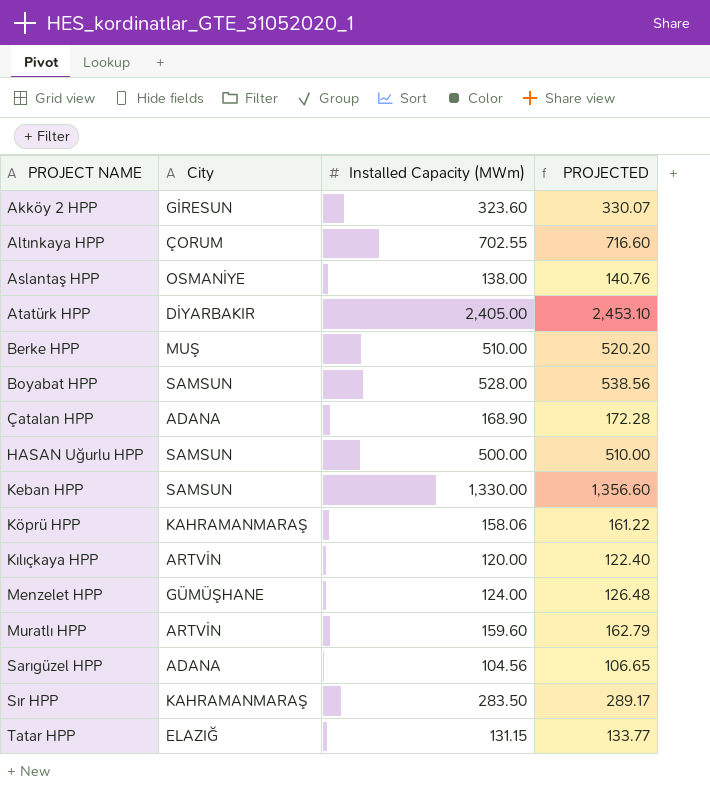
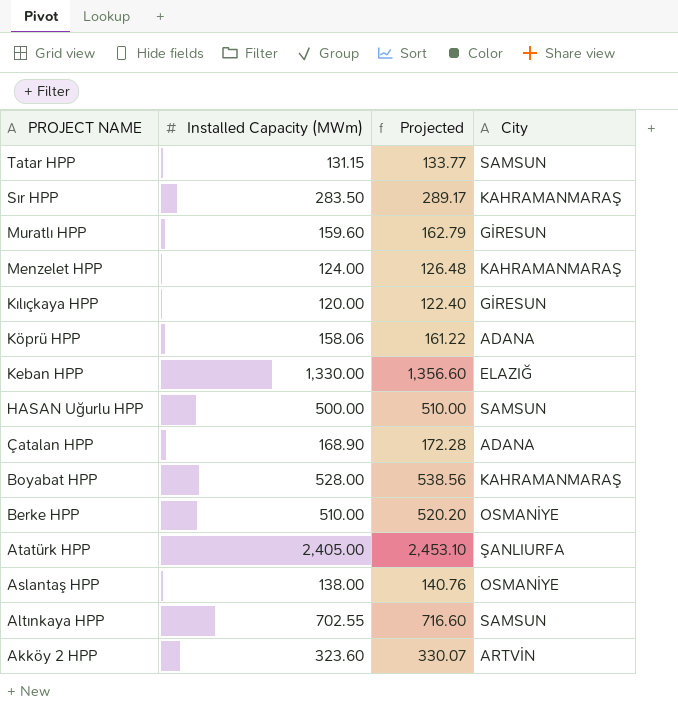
row order: PROJECT NAME ascending -> PROJECT NAME descending
column name: PROJECTED -> Projected
column City | position: 2 -> 4
row Sarıgüzel HPP: ADANA | 104.56 | 106.65 -> none
Tatar HPP | City: ELAZIĞ -> SAMSUN
Muratlı HPP | City: ARTVİN -> GİRESUN
Menzelet HPP | City: GÜMÜŞHANE -> KAHRAMANMARAŞ
Kılıçkaya HPP | City: ARTVİN -> GİRESUN
Köprü HPP | City: KAHRAMANMARAŞ -> ADANA
Keban HPP | City: SAMSUN -> ELAZIĞ
Boyabat HPP | City: SAMSUN -> KAHRAMANMARAŞ
Berke HPP | City: MUŞ -> OSMANİYE
Atatürk HPP | City: DİYARBAKIR -> ŞANLIURFA
Altınkaya HPP | City: ÇORUM -> SAMSUN
Akköy 2 HPP | City: GİRESUN -> ARTVİN

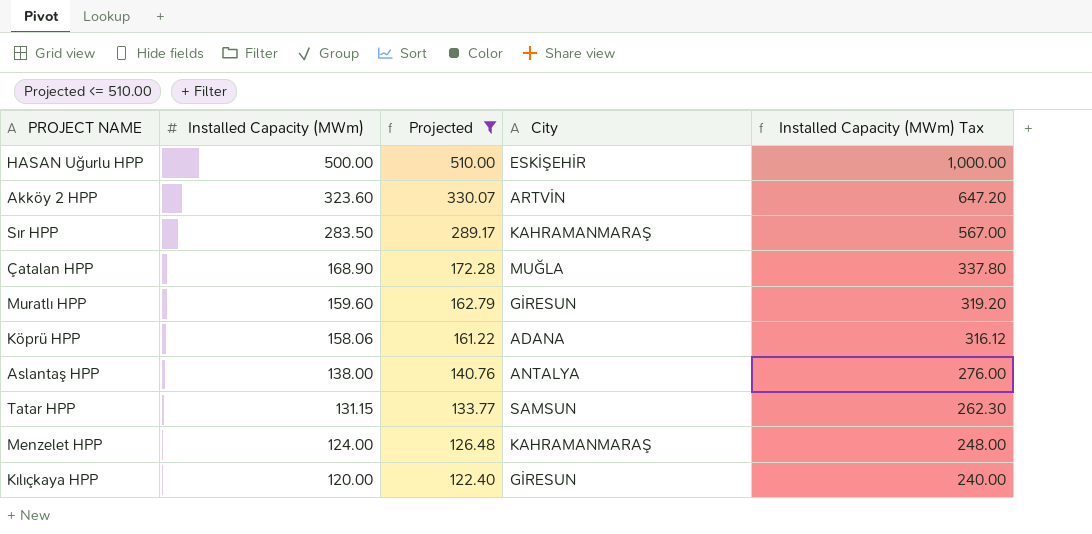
filter: none -> Projected <= 510.00
row order: PROJECT NAME descending -> Installed Capacity (MWm) descending
column Installed Capacity (MWm) Tax | formula: none -> [Installed Capacity (MWm)] * 2
HASAN Uğurlu HPP | City: SAMSUN -> ESKİŞEHİR
Çatalan HPP | City: ADANA -> MUĞLA
Aslantaş HPP | City: OSMANİYE -> ANTALYA

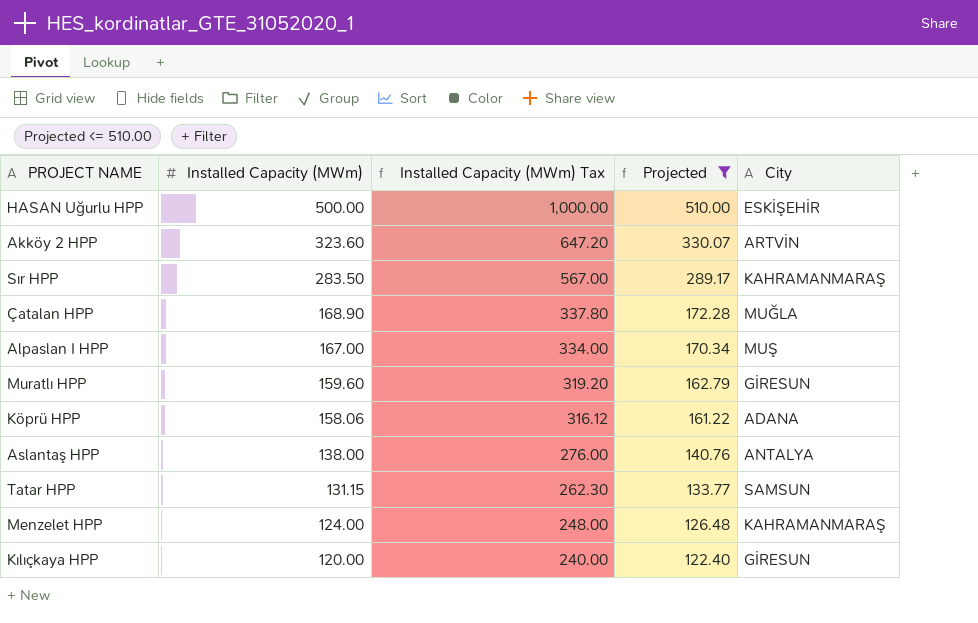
column Installed Capacity (MWm) Tax | position: 5 -> 3
row Alpaslan I HPP: none -> 167.00 | 334.00 | 170.34 | MUŞ

